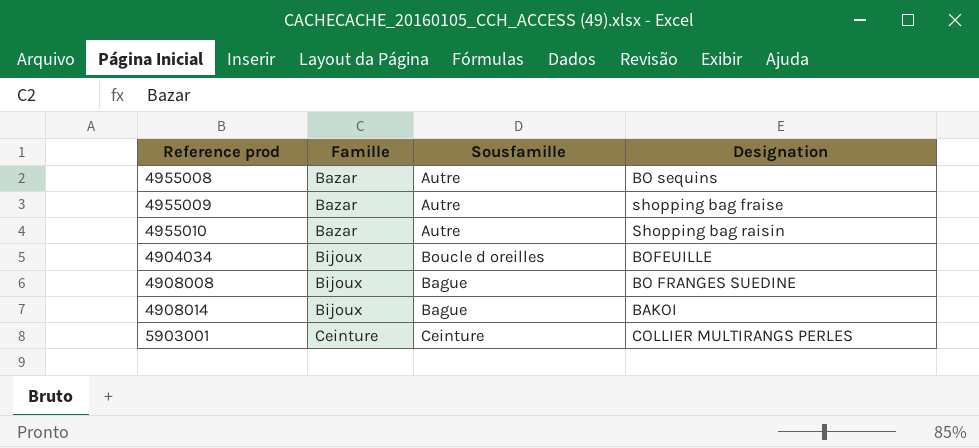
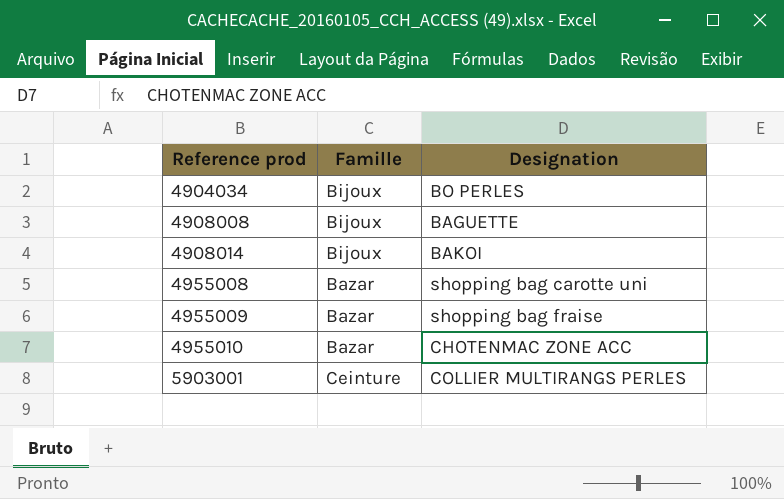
row order: Famille ascending -> Reference prod ascending
column Sousfamille | position: 3 -> none
4904034 | Designation: BOFEUILLE -> BO PERLES
4908008 | Designation: BO FRANGES SUEDINE -> BAGUETTE
4955008 | Designation: BO sequins -> shopping bag carotte uni
4955010 | Designation: Shopping bag raisin -> CHOTENMAC ZONE ACC

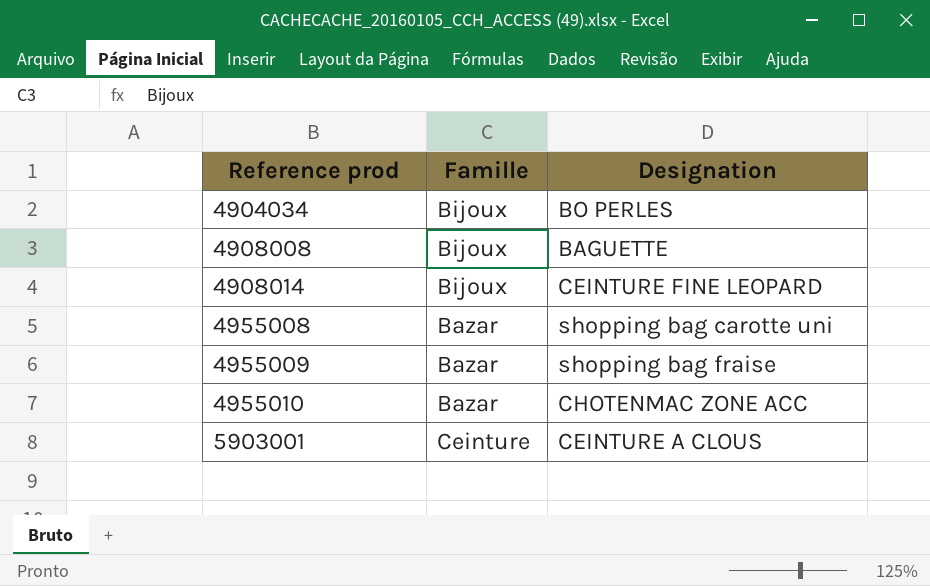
4908014 | Designation: BAKOI -> CEINTURE FINE LEOPARD
5903001 | Designation: COLLIER MULTIRANGS PERLES -> CEINTURE A CLOUS

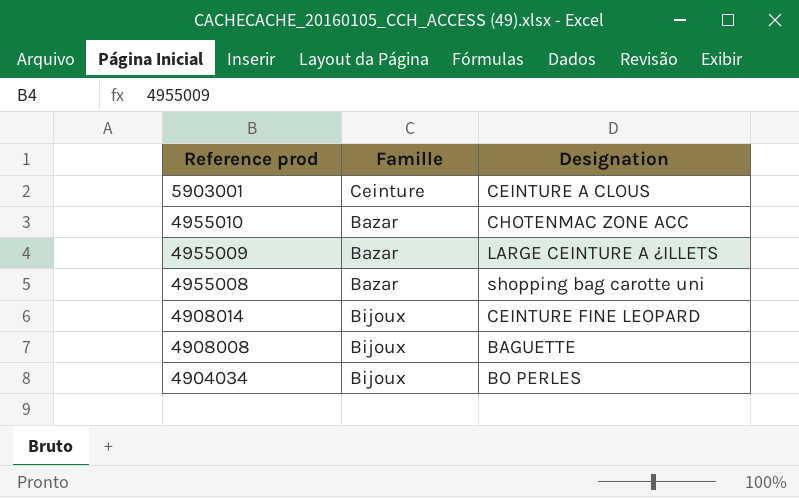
row order: Reference prod ascending -> Reference prod descending
4955009 | Designation: shopping bag fraise -> LARGE CEINTURE A ¿ILLETS

